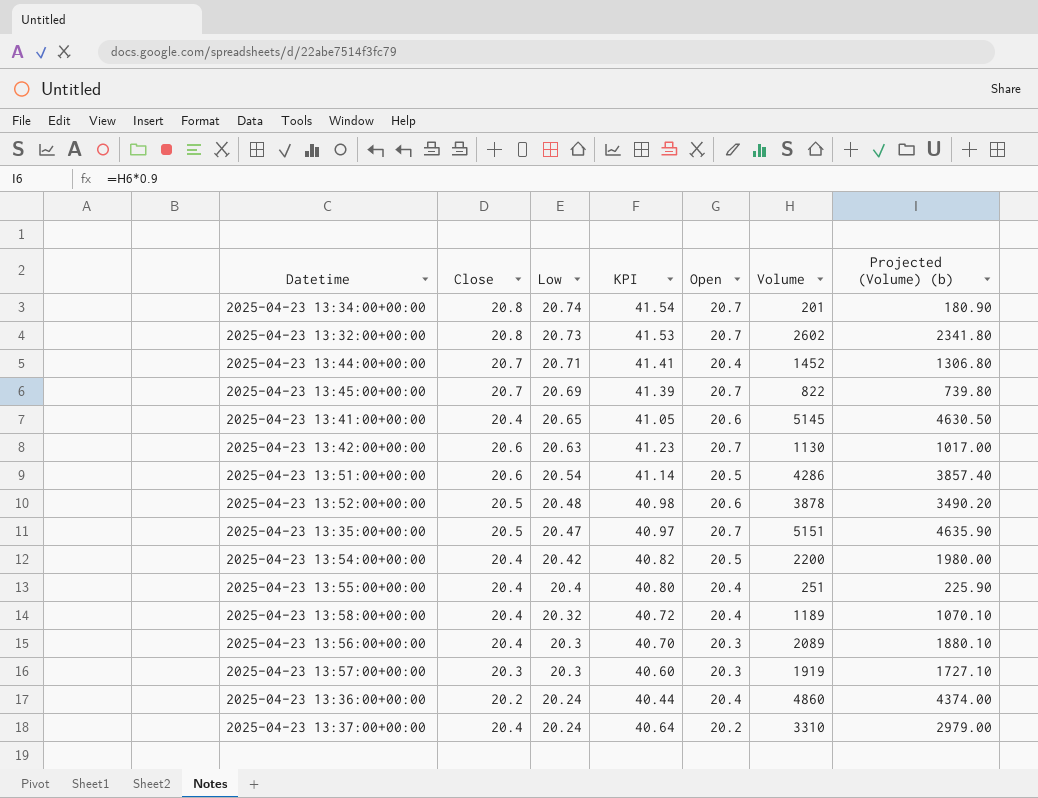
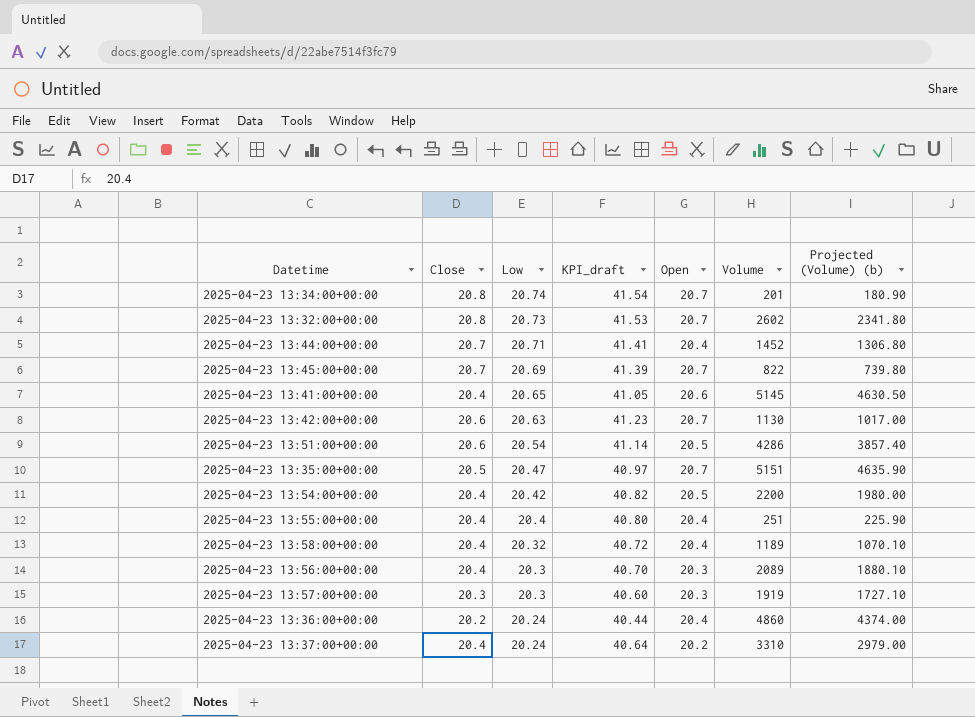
column name: KPI -> KPI_draft
row 2025-04-23 13:52:00+00:00: 20.5 | 20.48 | 40.98 | 20.6 | 3878 | 3490.20 -> none

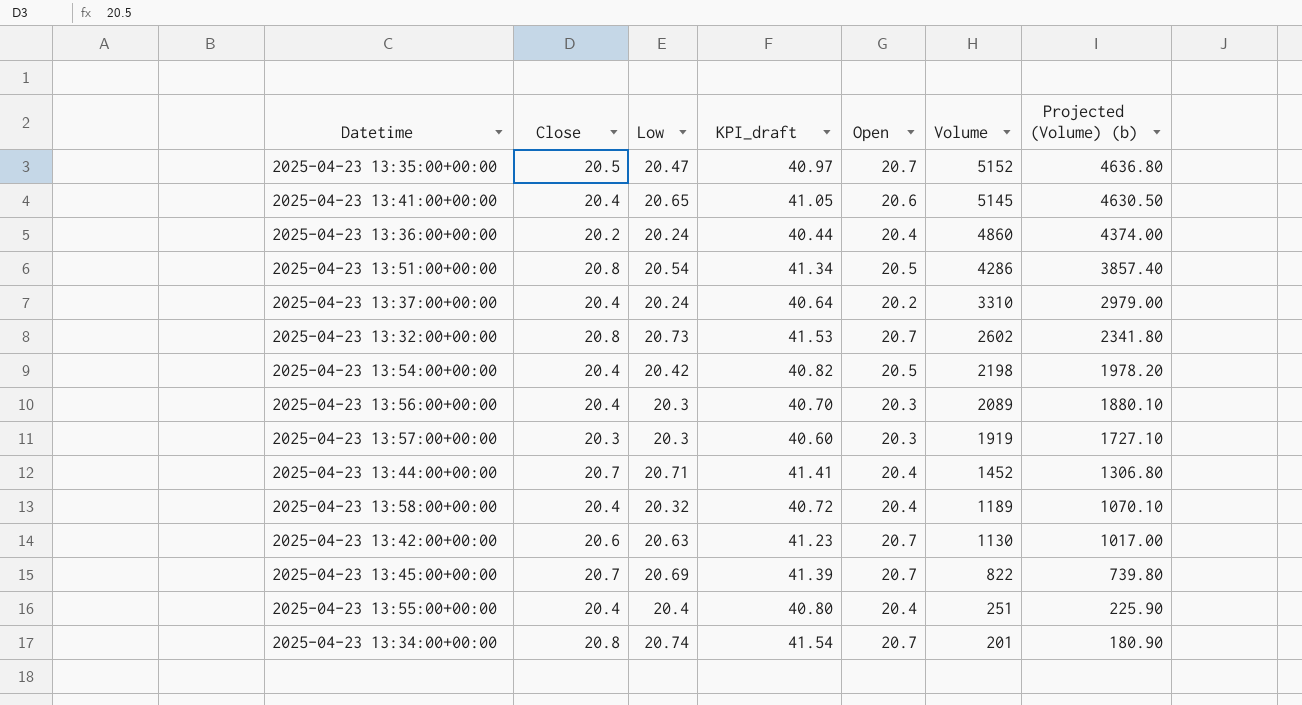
row order: Low descending -> Volume descending
2025-04-23 13:35:00+00:00 | Volume: 5151 -> 5152
2025-04-23 13:35:00+00:00 | Projected (Volume) (b): 4635.90 -> 4636.80
2025-04-23 13:51:00+00:00 | Close: 20.6 -> 20.8
2025-04-23 13:51:00+00:00 | KPI_draft: 41.14 -> 41.34
2025-04-23 13:54:00+00:00 | Volume: 2200 -> 2198
2025-04-23 13:54:00+00:00 | Projected (Volume) (b): 1980.00 -> 1978.20

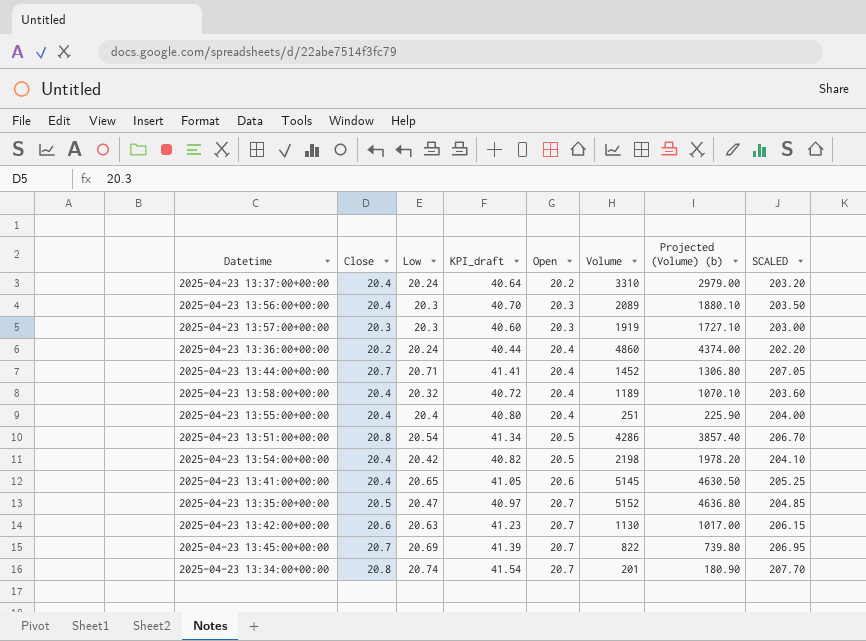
row order: Volume descending -> Open ascending
column SCALED | formula: none -> [KPI_draft] * 5
row 2025-04-23 13:32:00+00:00: 20.8 | 20.73 | 41.53 | 20.7 | 2602 | 2341.80 -> none

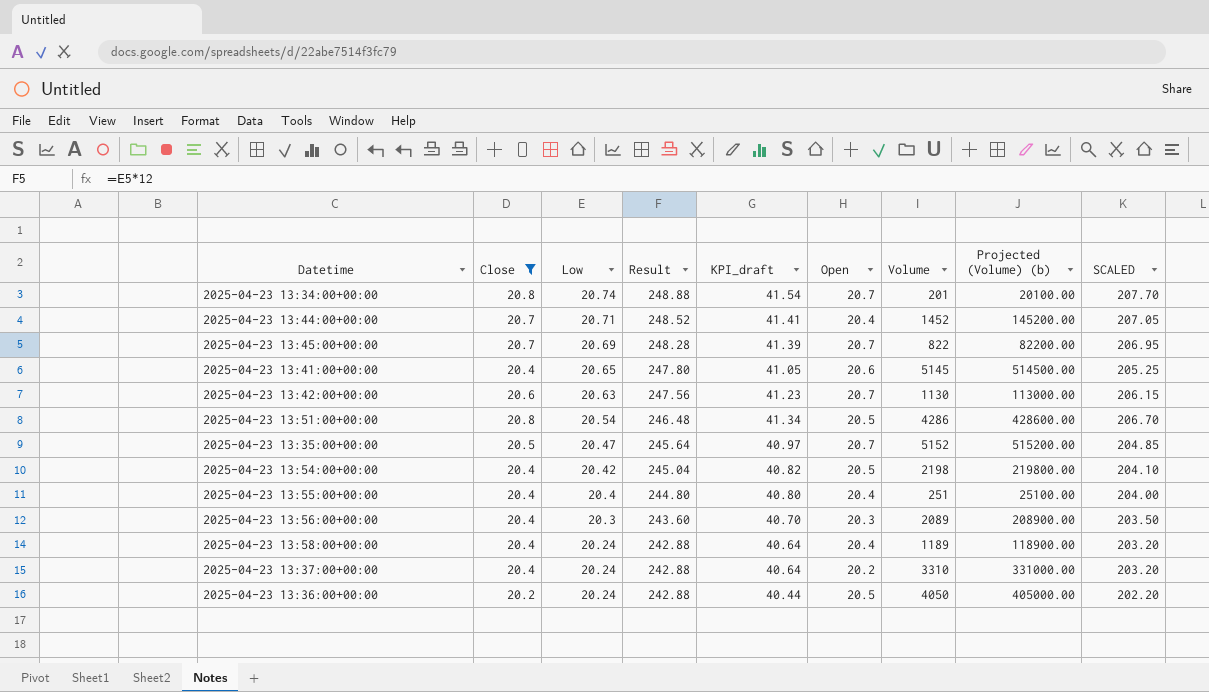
filter: none -> Close != 20.3
row order: Open ascending -> Low descending
column Result | formula: none -> [Low] * 12
column Projected (Volume) (b) | formula: [Volume] * 0.9 -> [Volume] * 100
2025-04-23 13:58:00+00:00 | Low: 20.32 -> 20.24
2025-04-23 13:58:00+00:00 | KPI_draft: 40.72 -> 40.64
2025-04-23 13:58:00+00:00 | SCALED: 203.60 -> 203.20
2025-04-23 13:36:00+00:00 | Open: 20.4 -> 20.5
2025-04-23 13:36:00+00:00 | Volume: 4860 -> 4050

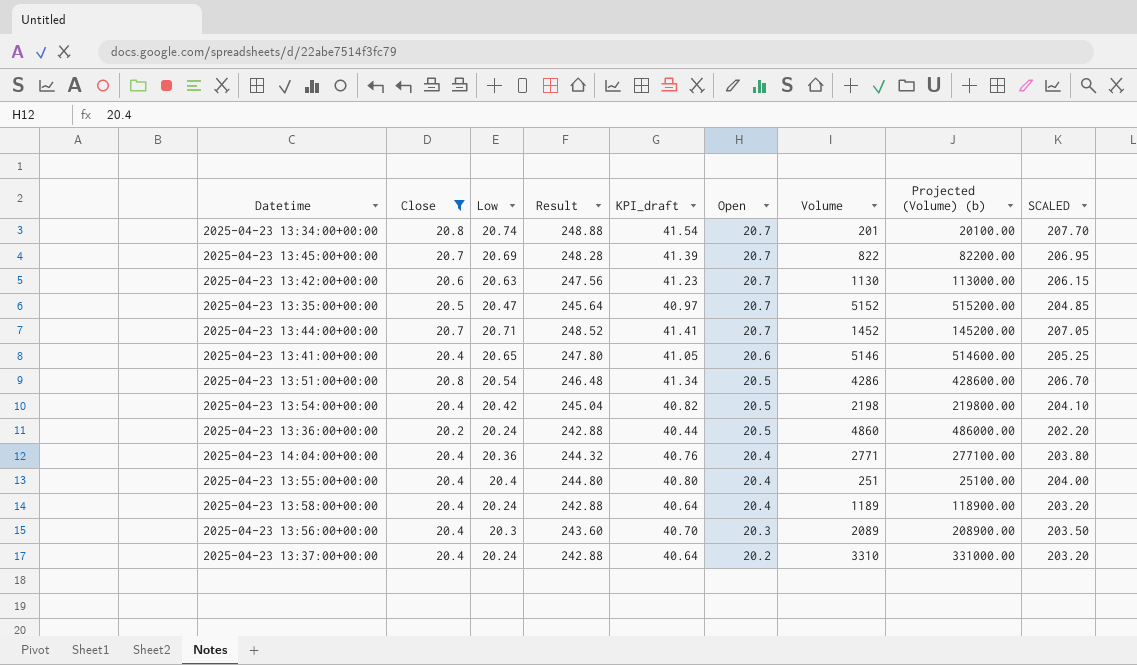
row order: Low descending -> Open descending
2025-04-23 13:44:00+00:00 | Open: 20.4 -> 20.7
2025-04-23 13:41:00+00:00 | Volume: 5145 -> 5146
2025-04-23 13:41:00+00:00 | Projected (Volume) (b): 514500.00 -> 514600.00
2025-04-23 13:36:00+00:00 | Volume: 4050 -> 4860
2025-04-23 13:36:00+00:00 | Projected (Volume) (b): 405000.00 -> 486000.00
row 2025-04-23 14:04:00+00:00: none -> 20.4 | 20.36 | 244.32 | 40.76 | 20.4 | 2771 | 277100.00 | 203.80

